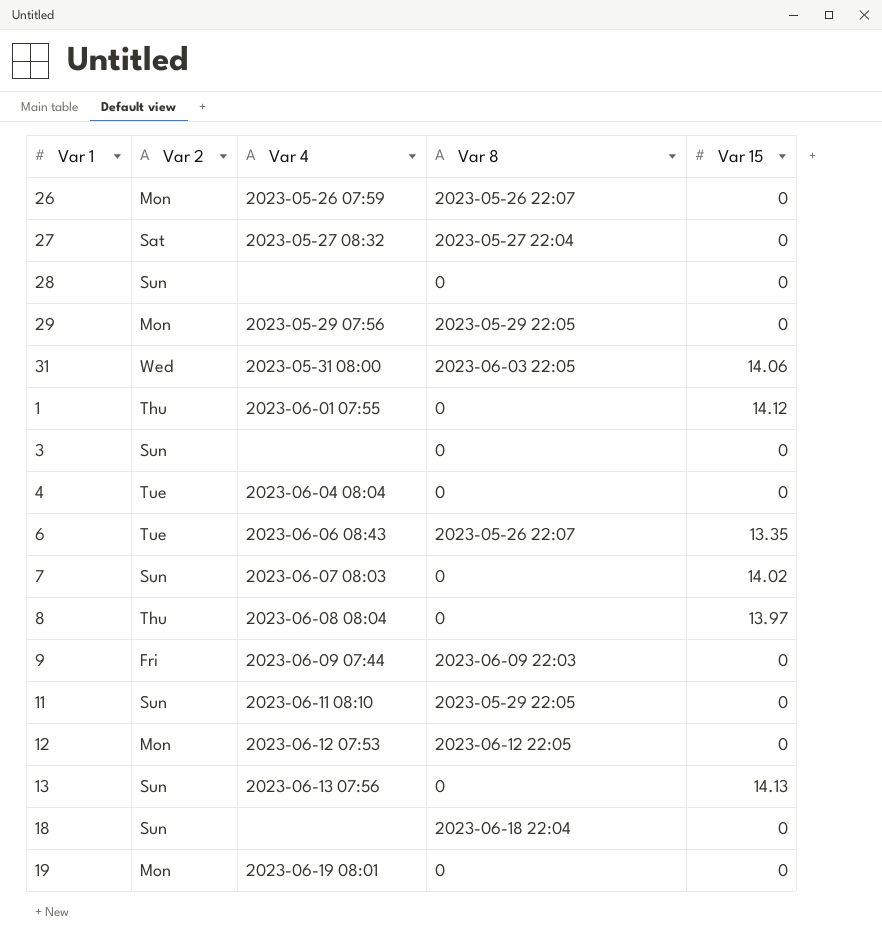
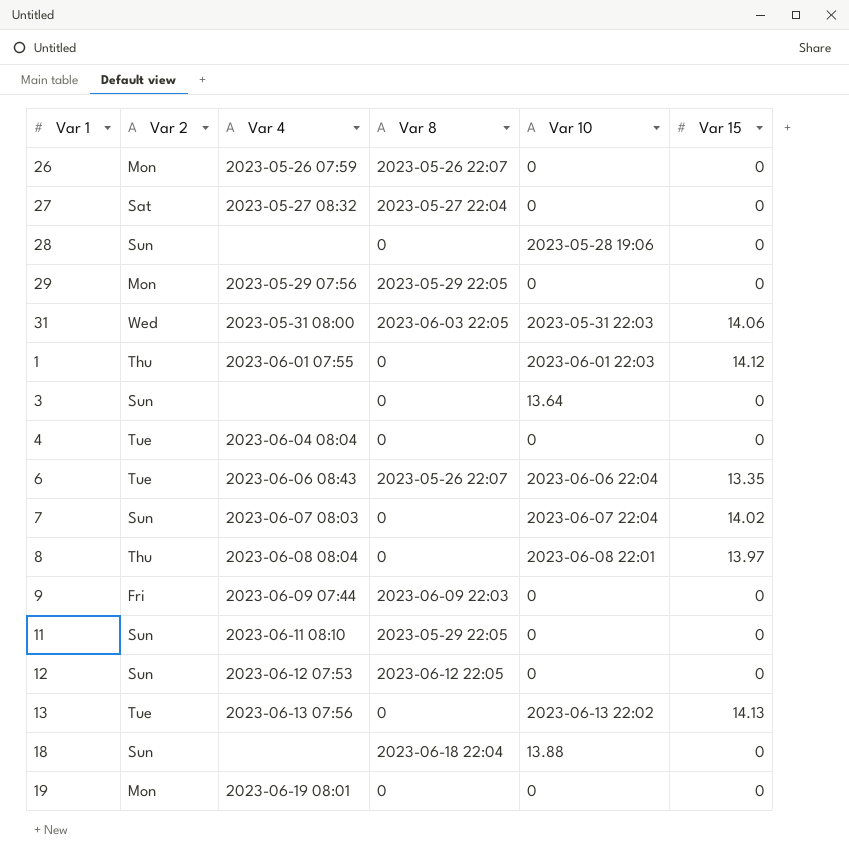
column Var 10 | position: none -> 5
12 | Var 2: Mon -> Sun
13 | Var 2: Sun -> Tue

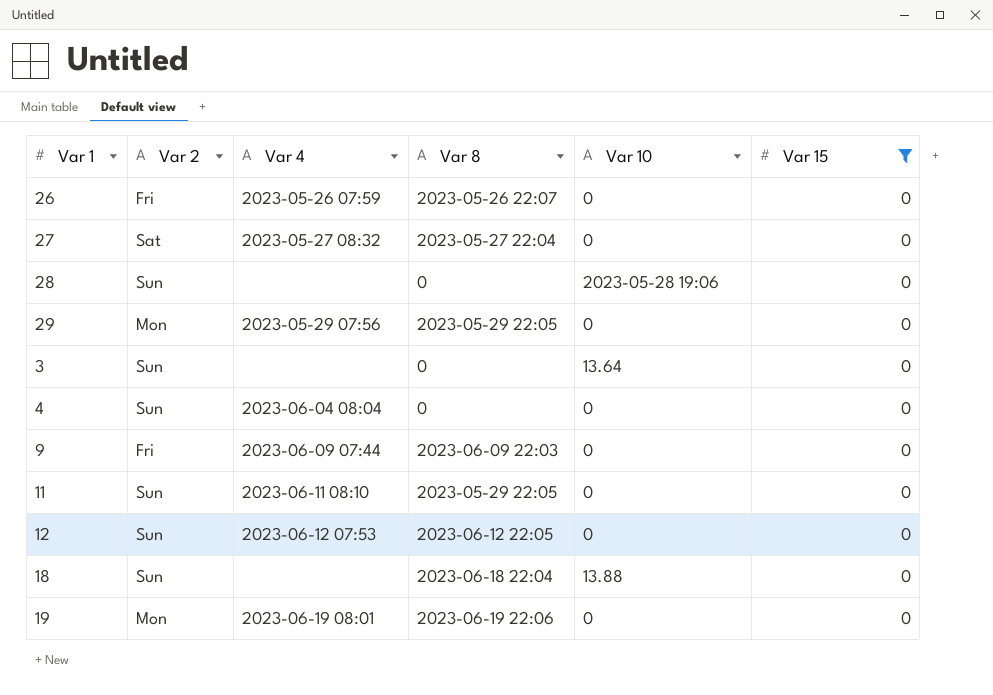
filter: none -> Var 15 = 0
26 | Var 2: Mon -> Fri
4 | Var 2: Tue -> Sun
19 | Var 8: 0 -> 2023-06-19 22:06

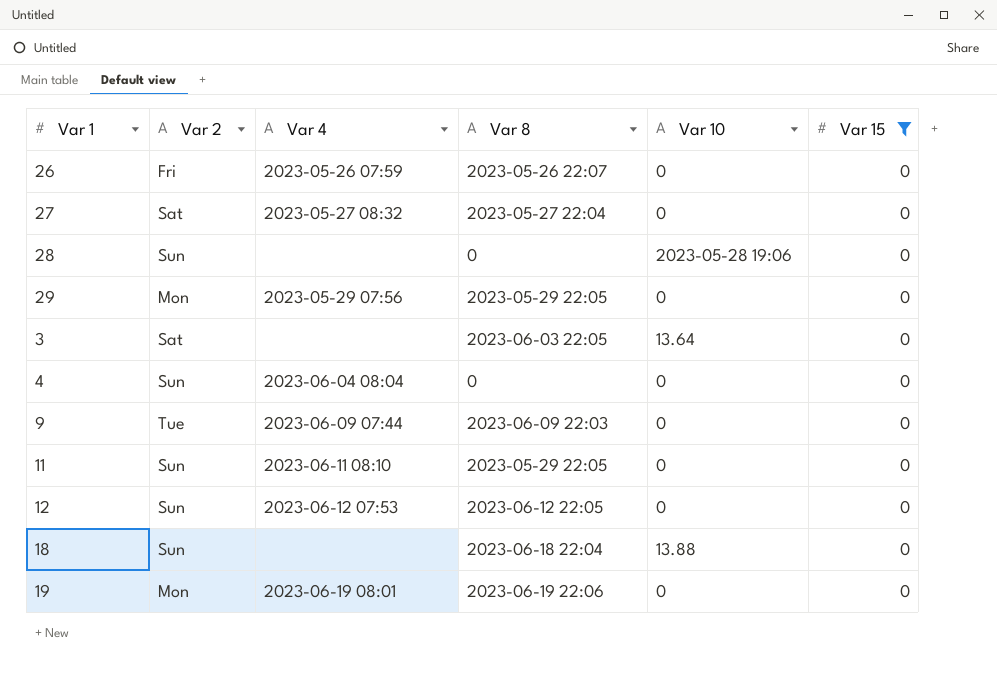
3 | Var 2: Sun -> Sat
3 | Var 8: 0 -> 2023-06-03 22:05
9 | Var 2: Fri -> Tue

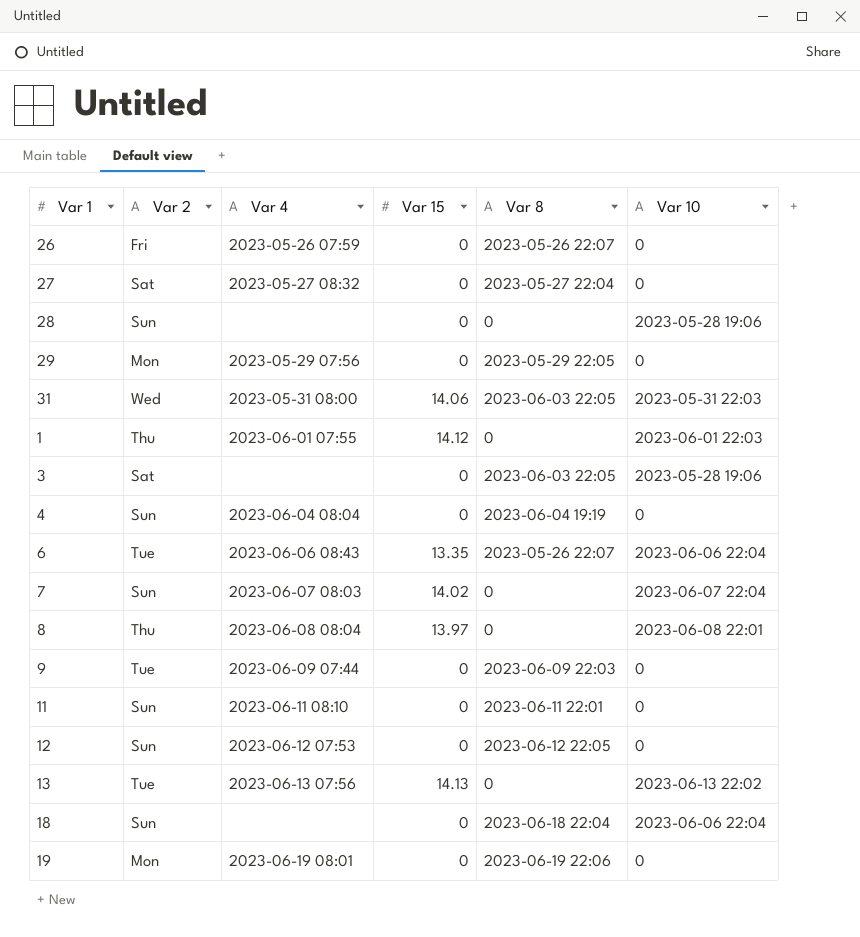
filter: Var 15 = 0 -> none
column Var 15 | position: 6 -> 4
3 | Var 10: 13.64 -> 2023-05-28 19:06
4 | Var 8: 0 -> 2023-06-04 19:19
11 | Var 8: 2023-05-29 22:05 -> 2023-06-11 22:01
18 | Var 10: 13.88 -> 2023-06-06 22:04

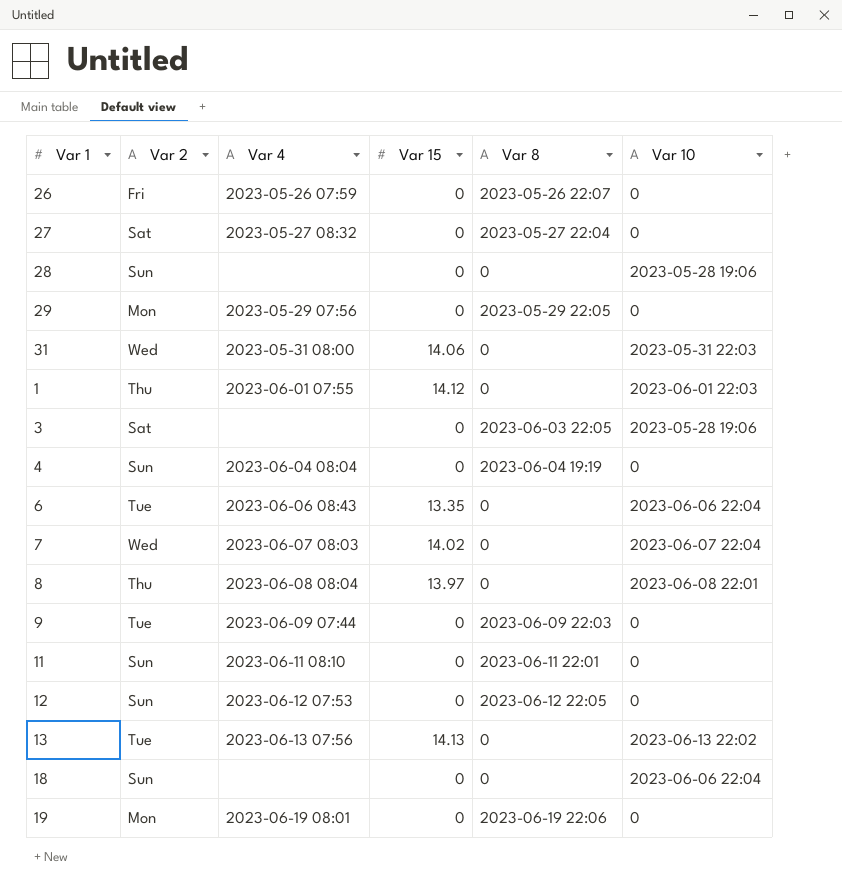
31 | Var 8: 2023-06-03 22:05 -> 0
6 | Var 8: 2023-05-26 22:07 -> 0
7 | Var 2: Sun -> Wed
18 | Var 8: 2023-06-18 22:04 -> 0

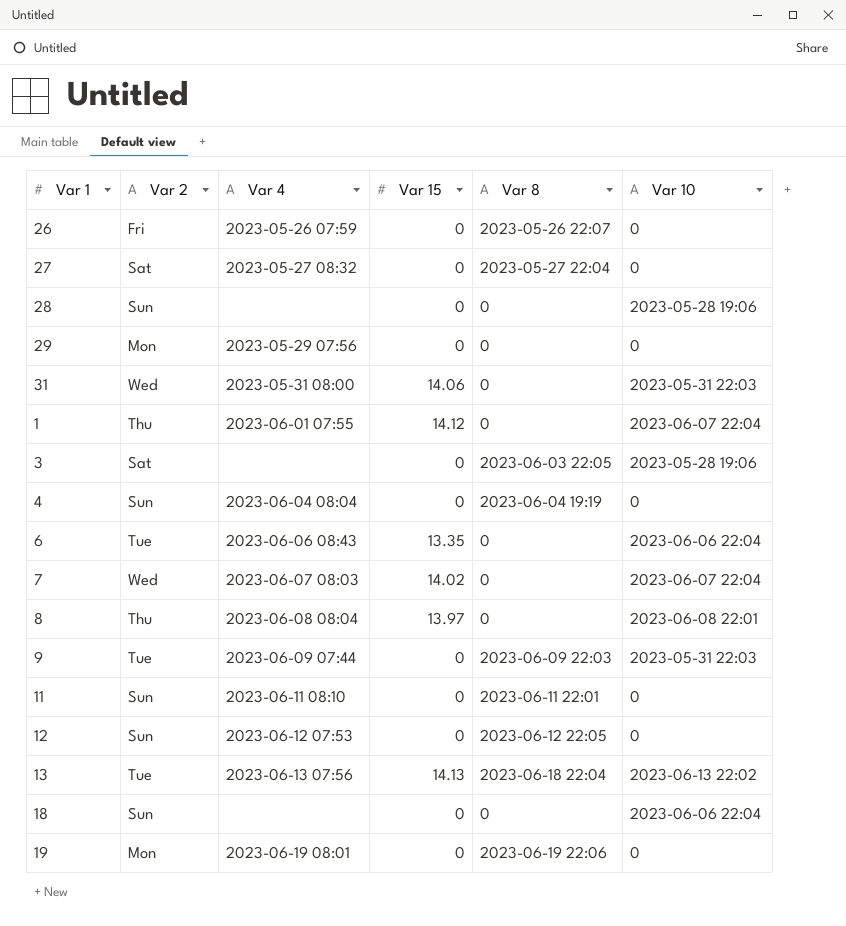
29 | Var 8: 2023-05-29 22:05 -> 0
1 | Var 10: 2023-06-01 22:03 -> 2023-06-07 22:04
9 | Var 10: 0 -> 2023-05-31 22:03
13 | Var 8: 0 -> 2023-06-18 22:04

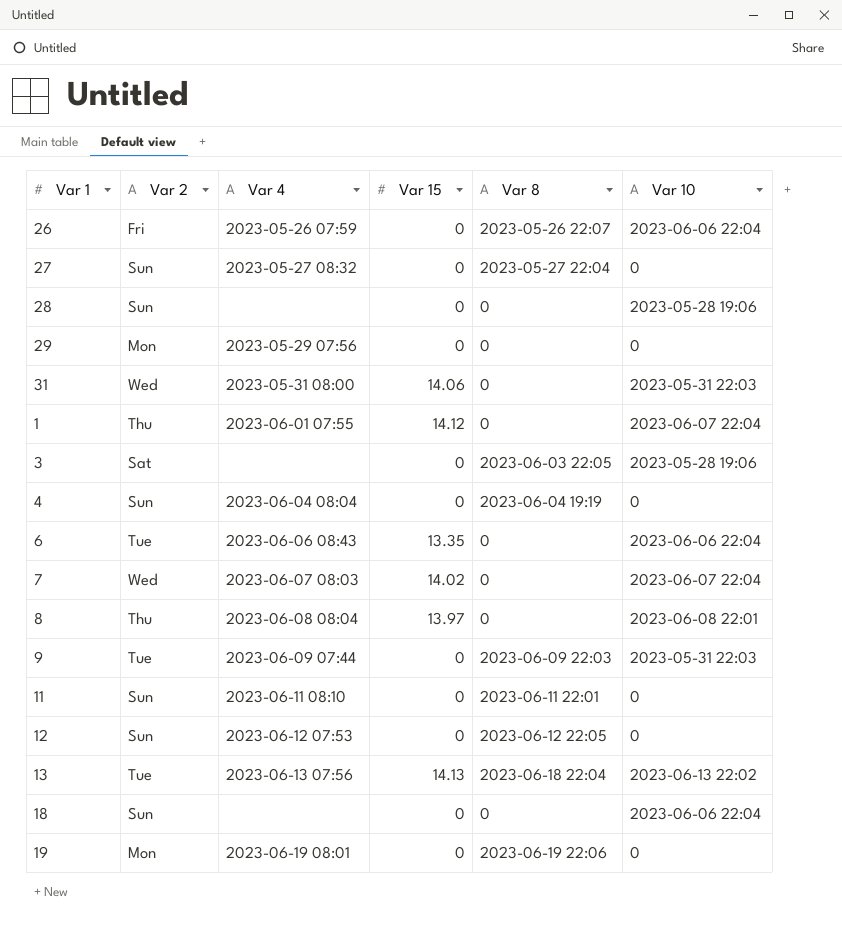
26 | Var 10: 0 -> 2023-06-06 22:04
27 | Var 2: Sat -> Sun

